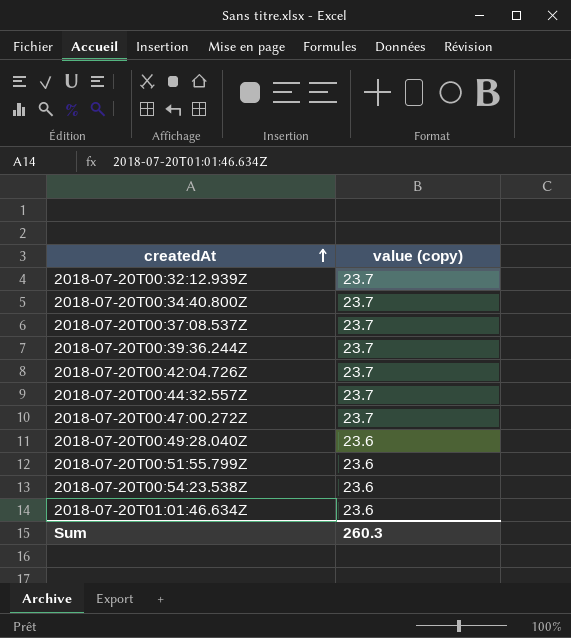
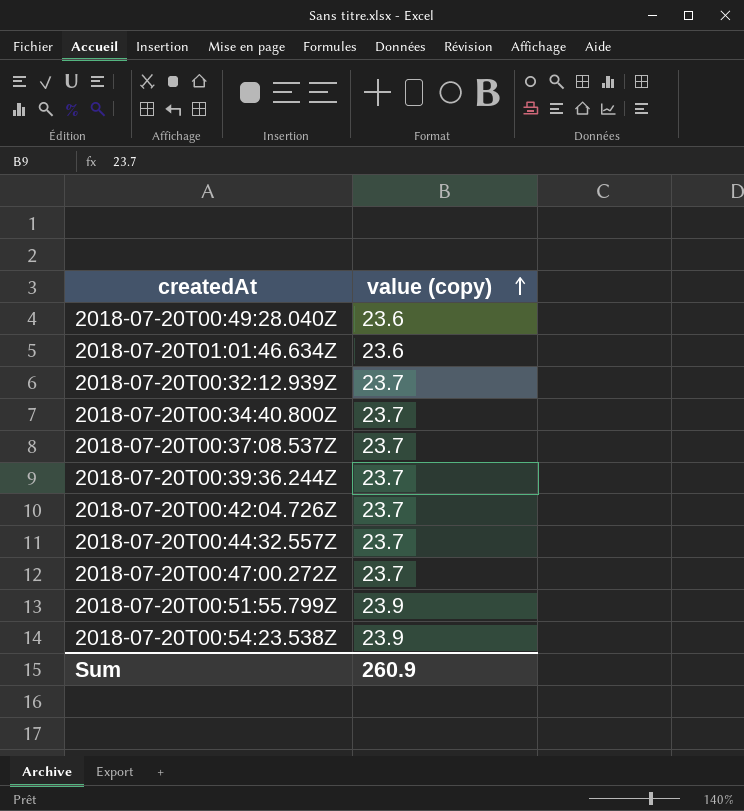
row order: createdAt ascending -> value (copy) ascending
2018-07-20T00:51:55.799Z | value (copy): 23.6 -> 23.9
2018-07-20T00:54:23.538Z | value (copy): 23.6 -> 23.9
Sum | value (copy): 260.3 -> 260.9

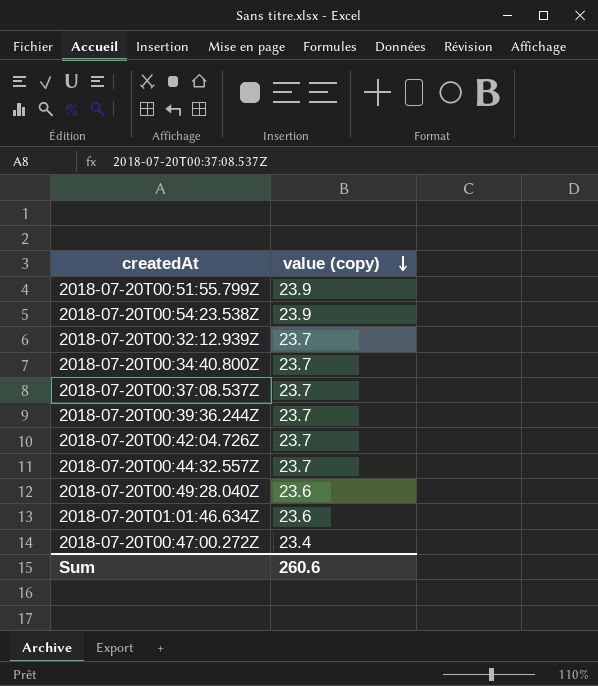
row order: value (copy) ascending -> value (copy) descending
2018-07-20T00:47:00.272Z | value (copy): 23.7 -> 23.4
Sum | value (copy): 260.9 -> 260.6

